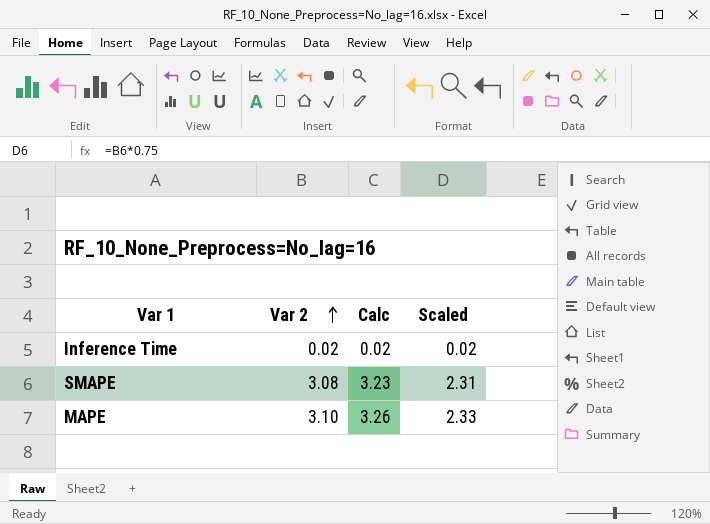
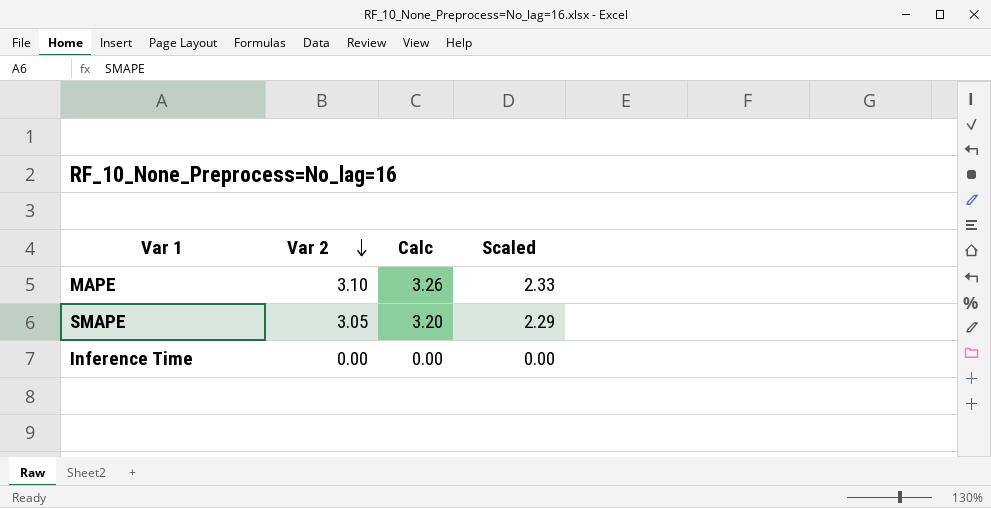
row order: Var 2 ascending -> Var 2 descending
SMAPE | Var 2: 3.08 -> 3.05
SMAPE | Calc: 3.23 -> 3.20
SMAPE | Scaled: 2.31 -> 2.29
Inference Time | Var 2: 0.02 -> 0.00
Inference Time | Calc: 0.02 -> 0.00
Inference Time | Scaled: 0.02 -> 0.00

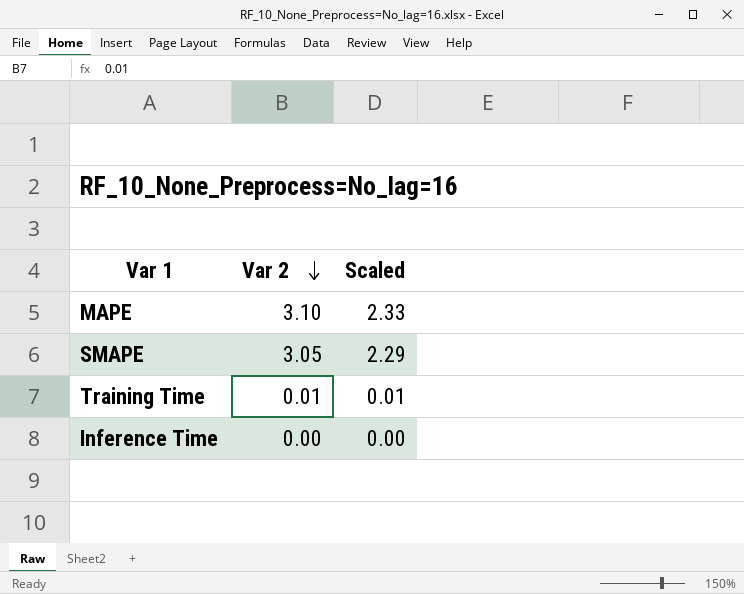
column Calc | formula: [Var 2] * 1.05 -> none
row Training Time: none -> 0.01 | 0.01

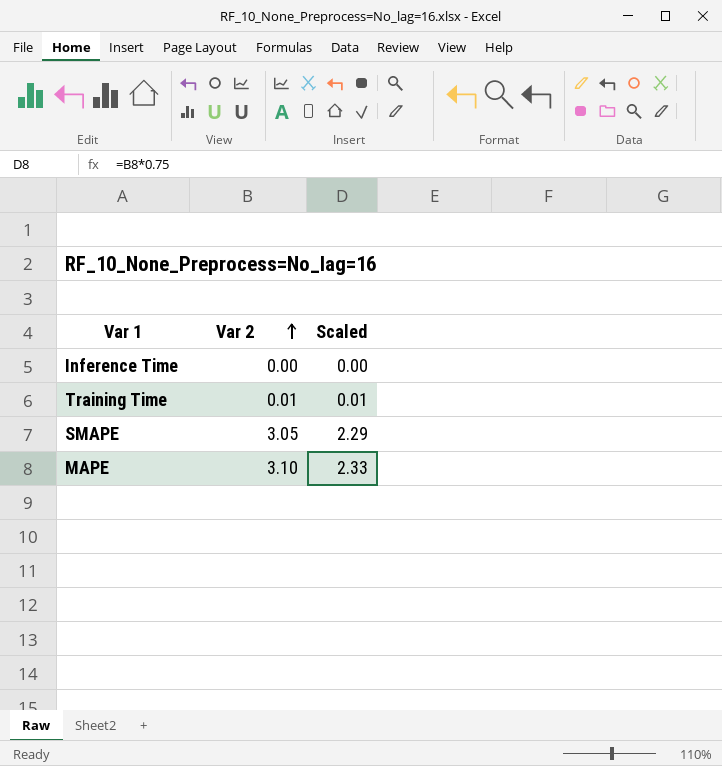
row order: Var 2 descending -> Var 2 ascending

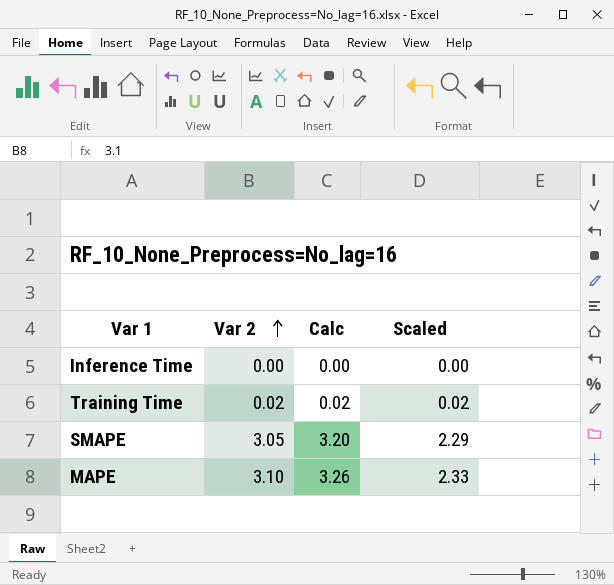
column Calc | formula: none -> [Var 2] * 1.05
Training Time | Var 2: 0.01 -> 0.02
Training Time | Scaled: 0.01 -> 0.02

